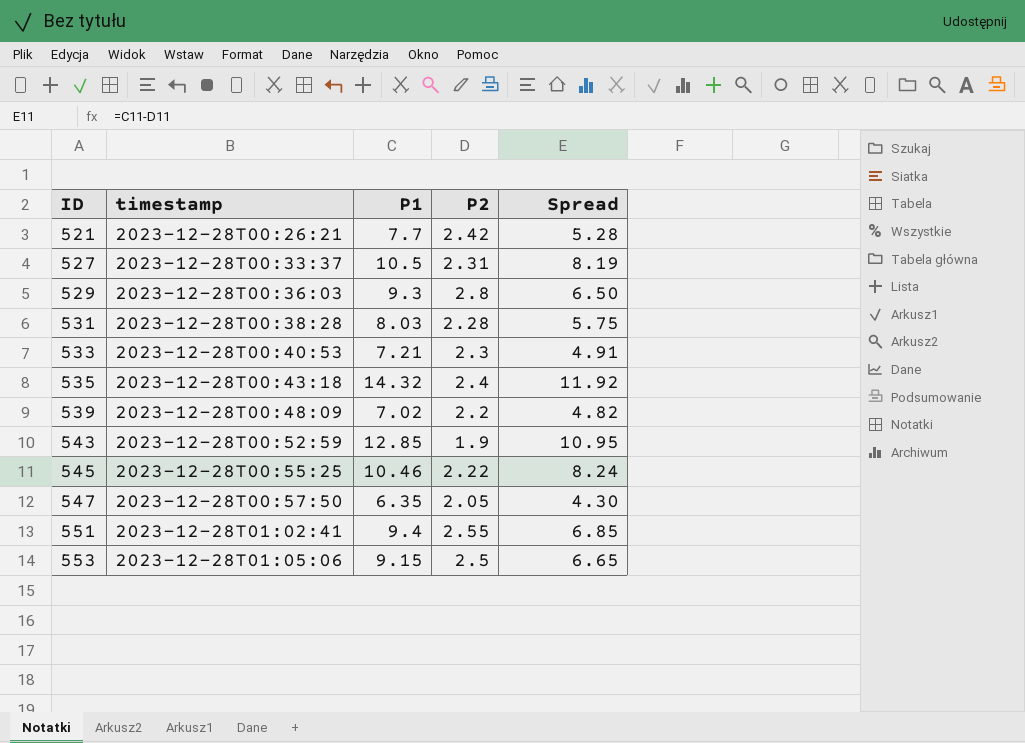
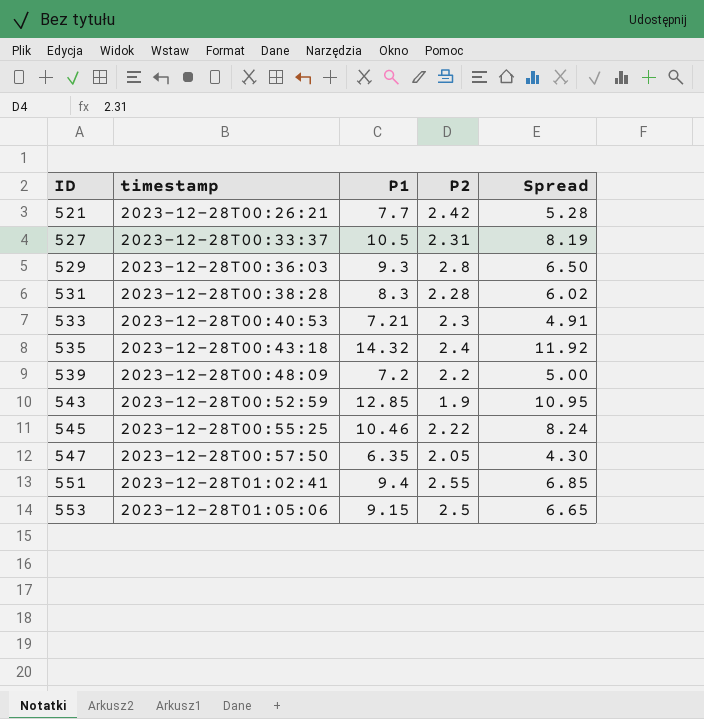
531 | P1: 8.03 -> 8.3
531 | Spread: 5.75 -> 6.02
539 | P1: 7.02 -> 7.2
539 | Spread: 4.82 -> 5.00

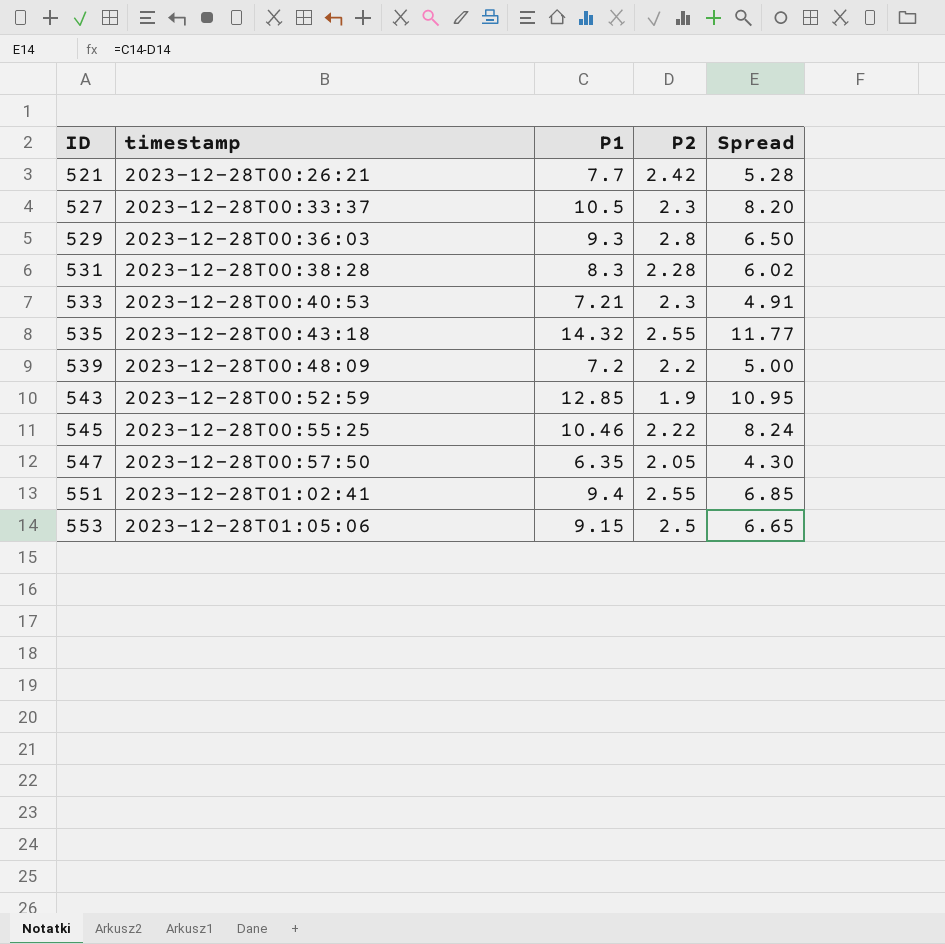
527 | P2: 2.31 -> 2.3
527 | Spread: 8.19 -> 8.20
535 | P2: 2.4 -> 2.55
535 | Spread: 11.92 -> 11.77

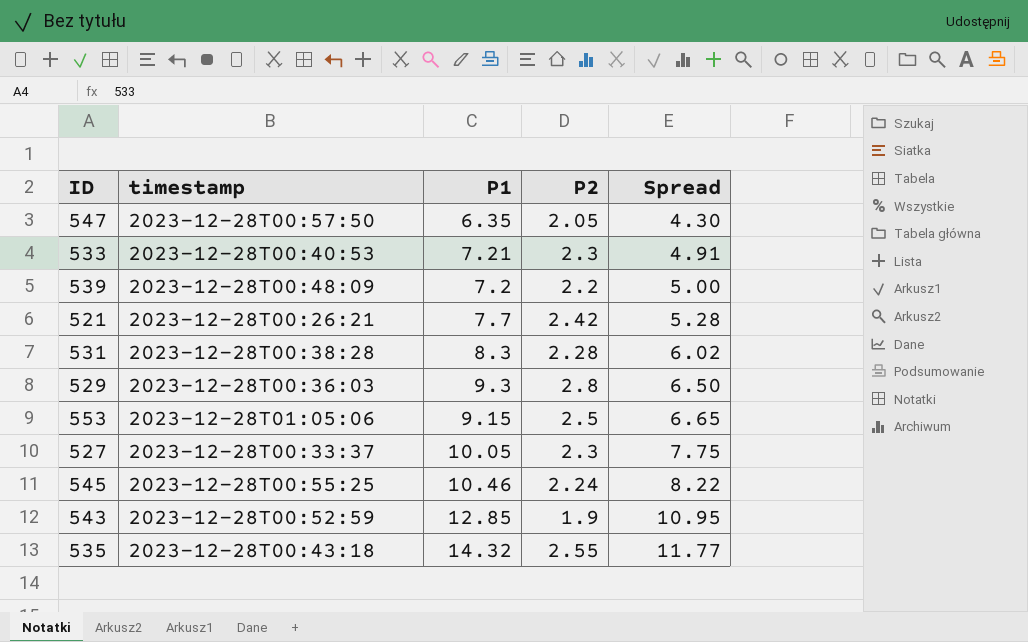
row order: ID ascending -> Spread ascending
row 551: 2023-12-28T01:02:41 | 9.4 | 2.55 | 6.85 -> none
527 | P1: 10.5 -> 10.05
527 | Spread: 8.20 -> 7.75
545 | P2: 2.22 -> 2.24
545 | Spread: 8.24 -> 8.22

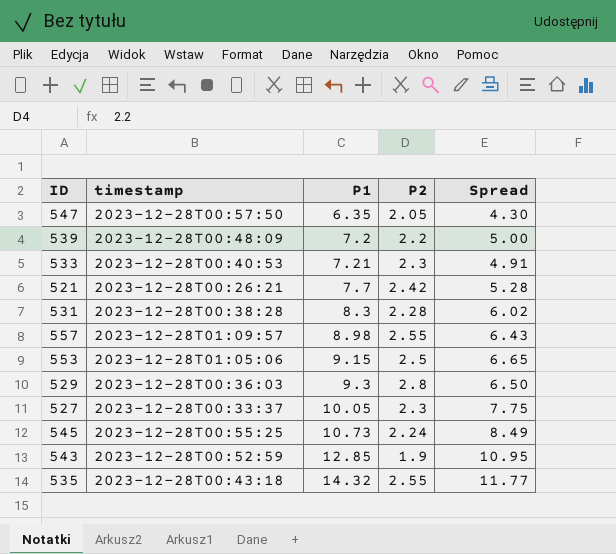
row order: Spread ascending -> P1 ascending
row 557: none -> 2023-12-28T01:09:57 | 8.98 | 2.55 | 6.43
545 | P1: 10.46 -> 10.73
545 | Spread: 8.22 -> 8.49

